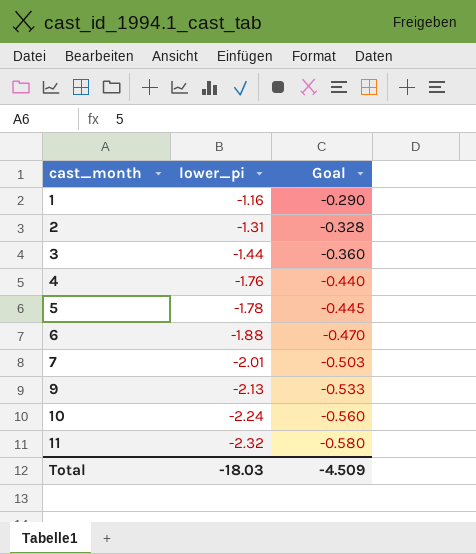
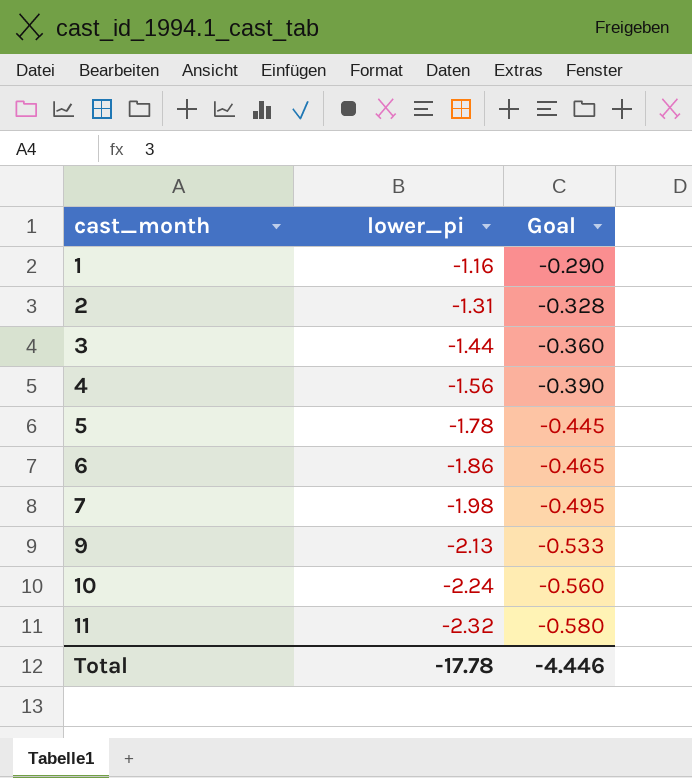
4 | lower_pi: -1.76 -> -1.56
4 | Goal: -0.440 -> -0.390
6 | lower_pi: -1.88 -> -1.86
6 | Goal: -0.470 -> -0.465
7 | lower_pi: -2.01 -> -1.98
7 | Goal: -0.503 -> -0.495
Total | lower_pi: -18.03 -> -17.78
Total | Goal: -4.509 -> -4.446

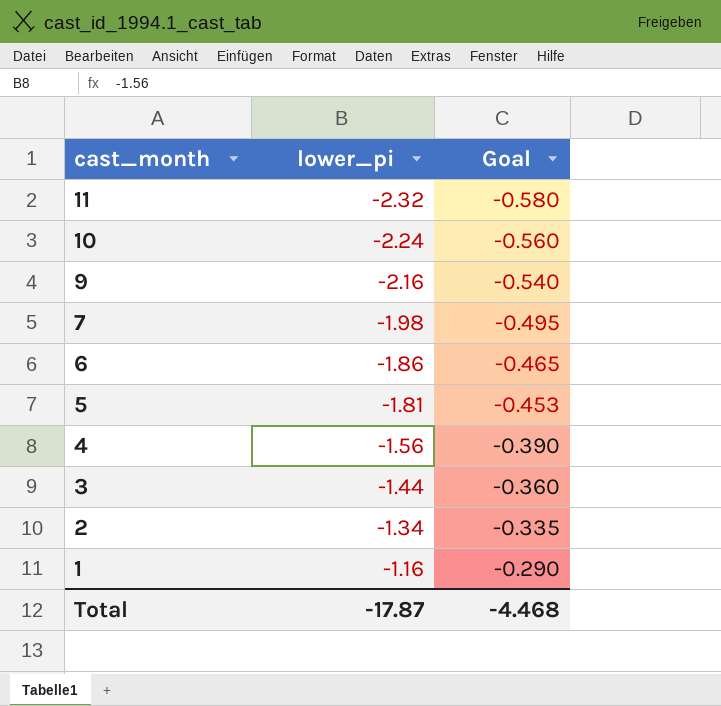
row order: cast_month ascending -> cast_month descending
9 | lower_pi: -2.13 -> -2.16
9 | Goal: -0.533 -> -0.540
5 | lower_pi: -1.78 -> -1.81
5 | Goal: -0.445 -> -0.453
2 | lower_pi: -1.31 -> -1.34
2 | Goal: -0.328 -> -0.335
Total | lower_pi: -17.78 -> -17.87
Total | Goal: -4.446 -> -4.468

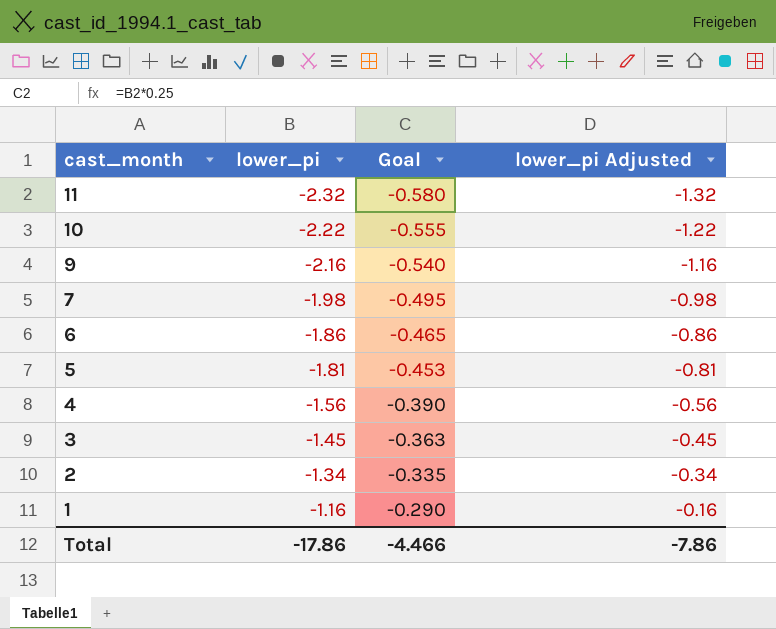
column lower_pi Adjusted | formula: none -> [lower_pi] + 1
10 | lower_pi: -2.24 -> -2.22
10 | Goal: -0.560 -> -0.555
3 | lower_pi: -1.44 -> -1.45
3 | Goal: -0.360 -> -0.363
Total | lower_pi: -17.87 -> -17.86
Total | Goal: -4.468 -> -4.466

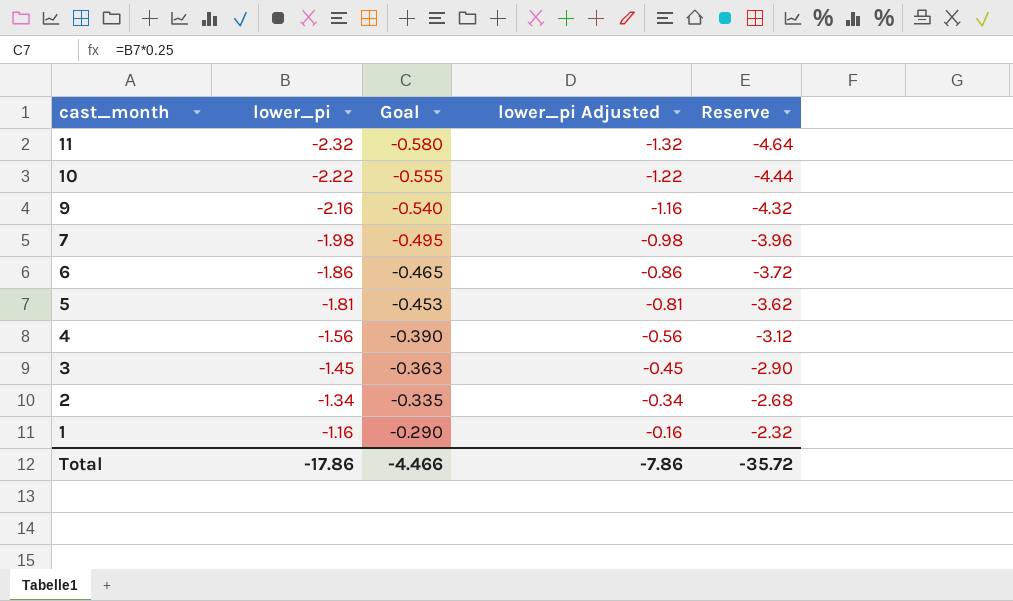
column Reserve | formula: none -> [lower_pi] * 2

